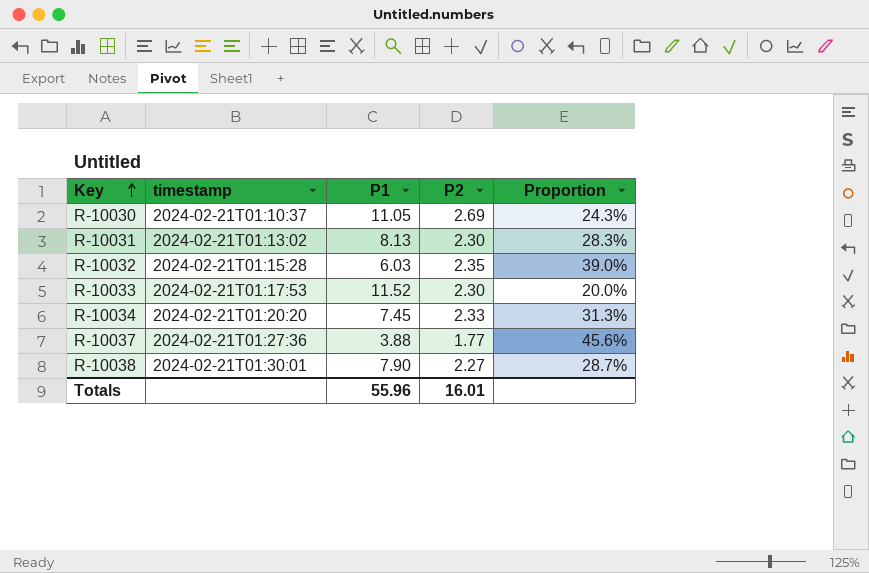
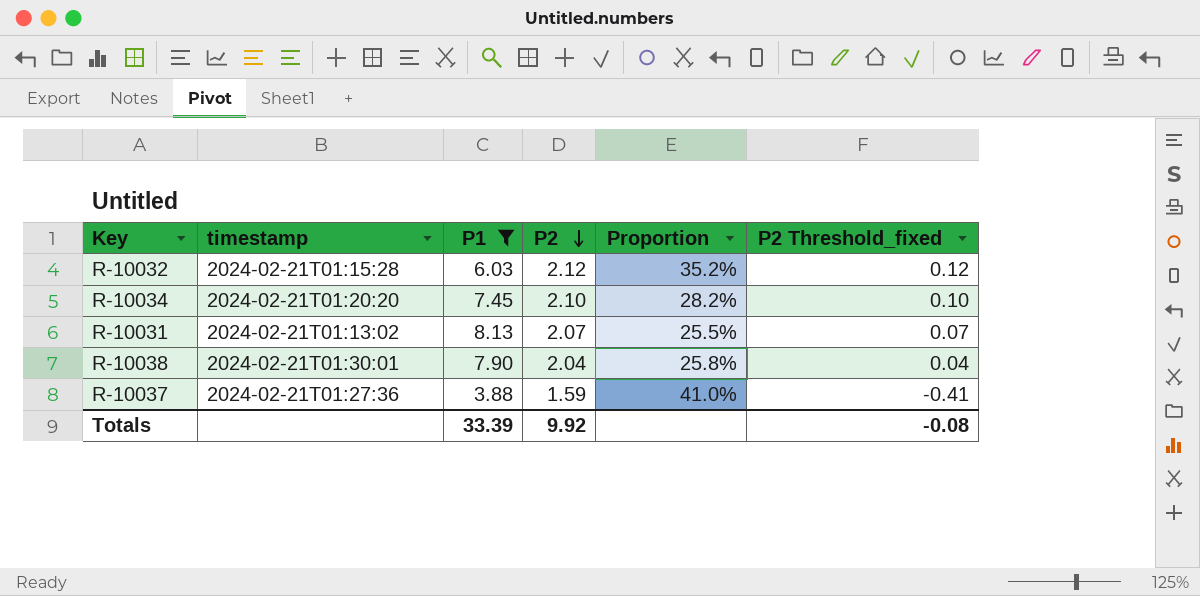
filter: none -> P1 <= 8.13
row order: Key ascending -> P2 descending
column P2 Threshold_fixed | formula: none -> [P2] - 2
R-10032 | P2: 2.35 -> 2.12
R-10032 | Proportion: 39.0% -> 35.2%
R-10034 | P2: 2.33 -> 2.10
R-10034 | Proportion: 31.3% -> 28.2%
R-10031 | P2: 2.30 -> 2.07
R-10031 | Proportion: 28.3% -> 25.5%
R-10038 | P2: 2.27 -> 2.04
R-10038 | Proportion: 28.7% -> 25.8%
R-10037 | P2: 1.77 -> 1.59
R-10037 | Proportion: 45.6% -> 41.0%
Totals | P1: 55.96 -> 33.39
Totals | P2: 16.01 -> 9.92

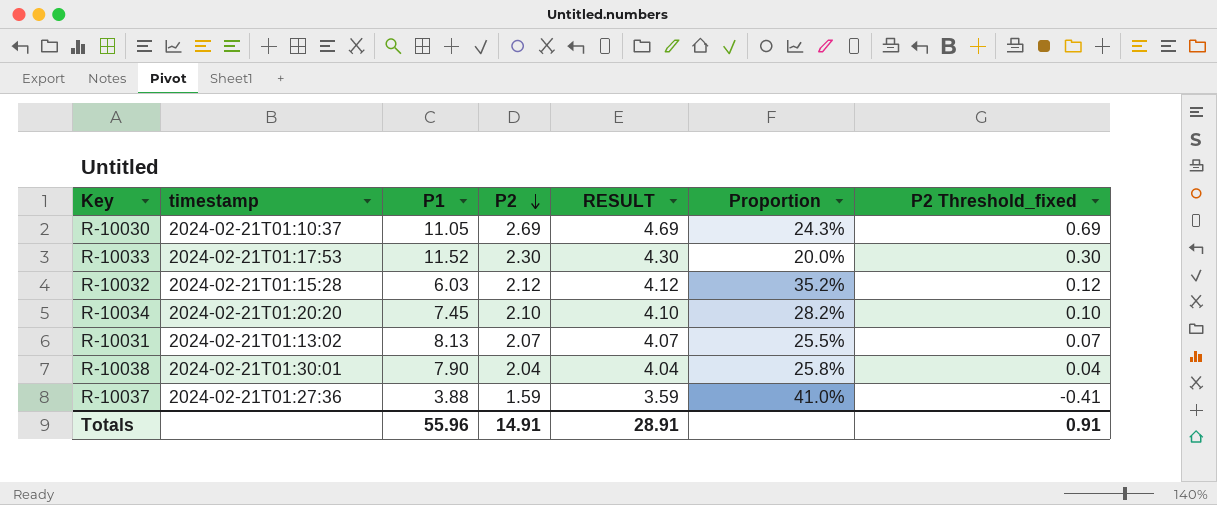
filter: P1 <= 8.13 -> none
column RESULT | formula: none -> [P2] + 2
Totals | P1: 33.39 -> 55.96
Totals | P2: 9.92 -> 14.91
Totals | P2 Threshold_fixed: -0.08 -> 0.91

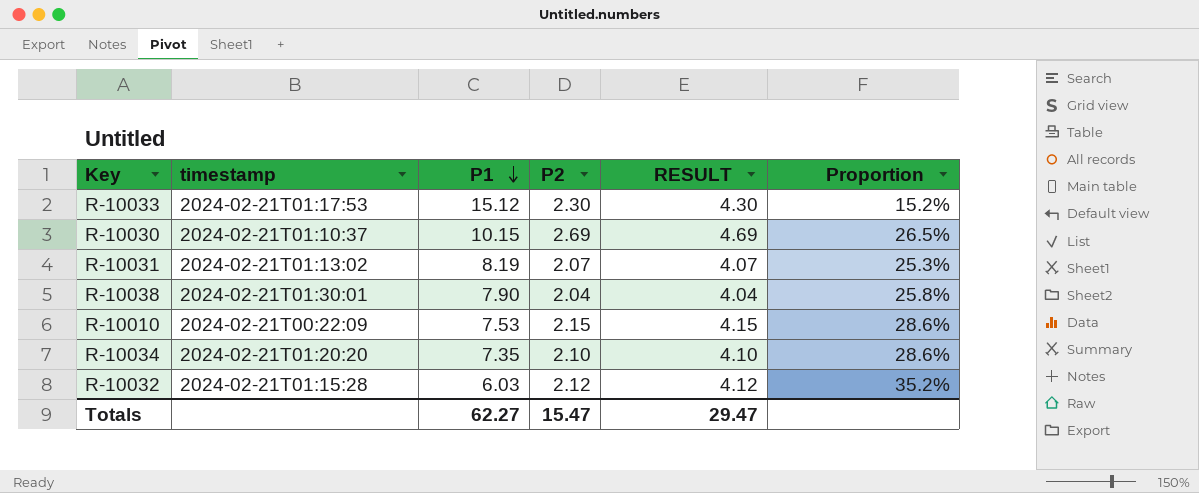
row order: P2 descending -> P1 descending
column P2 Threshold_fixed | formula: [P2] - 2 -> none
row R-10037: 2024-02-21T01:27:36 | 3.88 | 1.59 | 3.59 | 41.0% | -0.41 -> none
R-10033 | P1: 11.52 -> 15.12
R-10033 | Proportion: 20.0% -> 15.2%
R-10030 | P1: 11.05 -> 10.15
R-10030 | Proportion: 24.3% -> 26.5%
R-10031 | P1: 8.13 -> 8.19
R-10031 | Proportion: 25.5% -> 25.3%
row R-10010: none -> 2024-02-21T00:22:09 | 7.53 | 2.15 | 4.15 | 28.6%
R-10034 | P1: 7.45 -> 7.35
R-10034 | Proportion: 28.2% -> 28.6%
Totals | P1: 55.96 -> 62.27
Totals | P2: 14.91 -> 15.47
Totals | RESULT: 28.91 -> 29.47

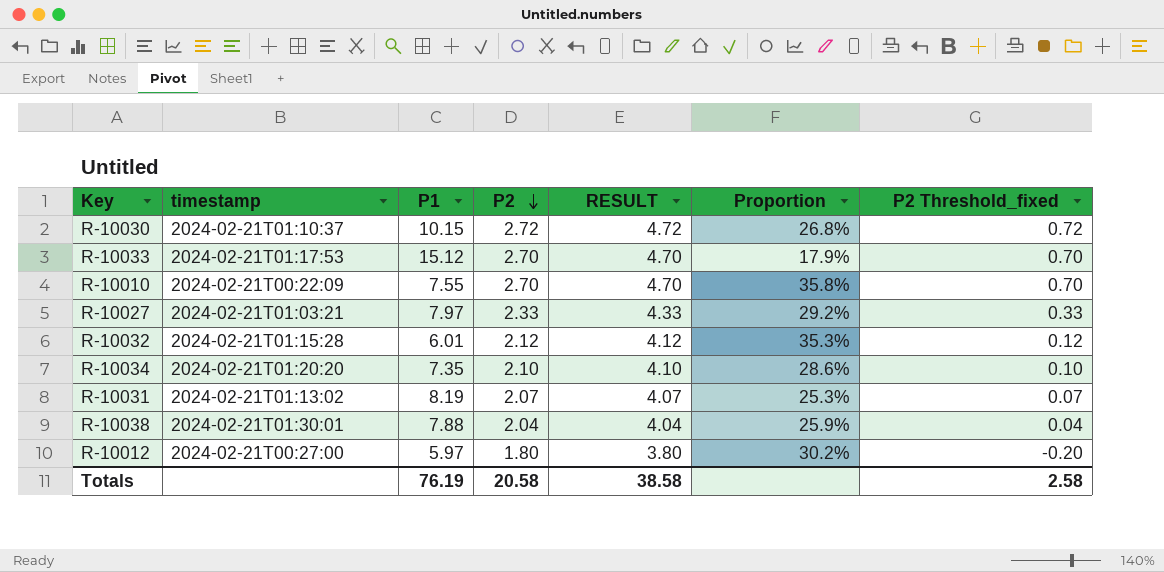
row order: P1 descending -> P2 descending
column P2 Threshold_fixed | formula: none -> [P2] - 2
R-10030 | P2: 2.69 -> 2.72
R-10030 | RESULT: 4.69 -> 4.72
R-10030 | Proportion: 26.5% -> 26.8%
R-10033 | P2: 2.30 -> 2.70
R-10033 | RESULT: 4.30 -> 4.70
R-10033 | Proportion: 15.2% -> 17.9%
R-10010 | P1: 7.53 -> 7.55
R-10010 | P2: 2.15 -> 2.70
R-10010 | RESULT: 4.15 -> 4.70
R-10010 | Proportion: 28.6% -> 35.8%
row R-10027: none -> 2024-02-21T01:03:21 | 7.97 | 2.33 | 4.33 | 29.2% | 0.33
R-10032 | P1: 6.03 -> 6.01
R-10032 | Proportion: 35.2% -> 35.3%
R-10038 | P1: 7.90 -> 7.88
R-10038 | Proportion: 25.8% -> 25.9%
row R-10012: none -> 2024-02-21T00:27:00 | 5.97 | 1.80 | 3.80 | 30.2% | -0.20
Totals | P1: 62.27 -> 76.19
Totals | P2: 15.47 -> 20.58
Totals | RESULT: 29.47 -> 38.58

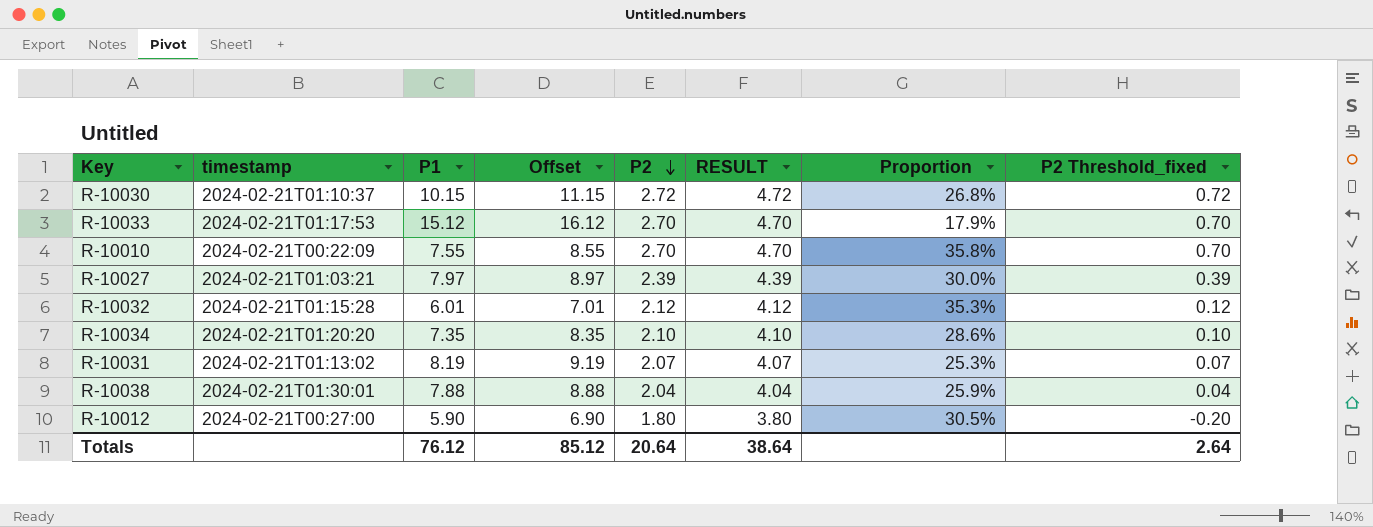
column Offset | formula: none -> [P1] + 1
R-10027 | P2: 2.33 -> 2.39
R-10027 | RESULT: 4.33 -> 4.39
R-10027 | Proportion: 29.2% -> 30.0%
R-10027 | P2 Threshold_fixed: 0.33 -> 0.39
R-10012 | P1: 5.97 -> 5.90
R-10012 | Proportion: 30.2% -> 30.5%
Totals | P1: 76.19 -> 76.12
Totals | P2: 20.58 -> 20.64
Totals | RESULT: 38.58 -> 38.64
Totals | P2 Threshold_fixed: 2.58 -> 2.64

